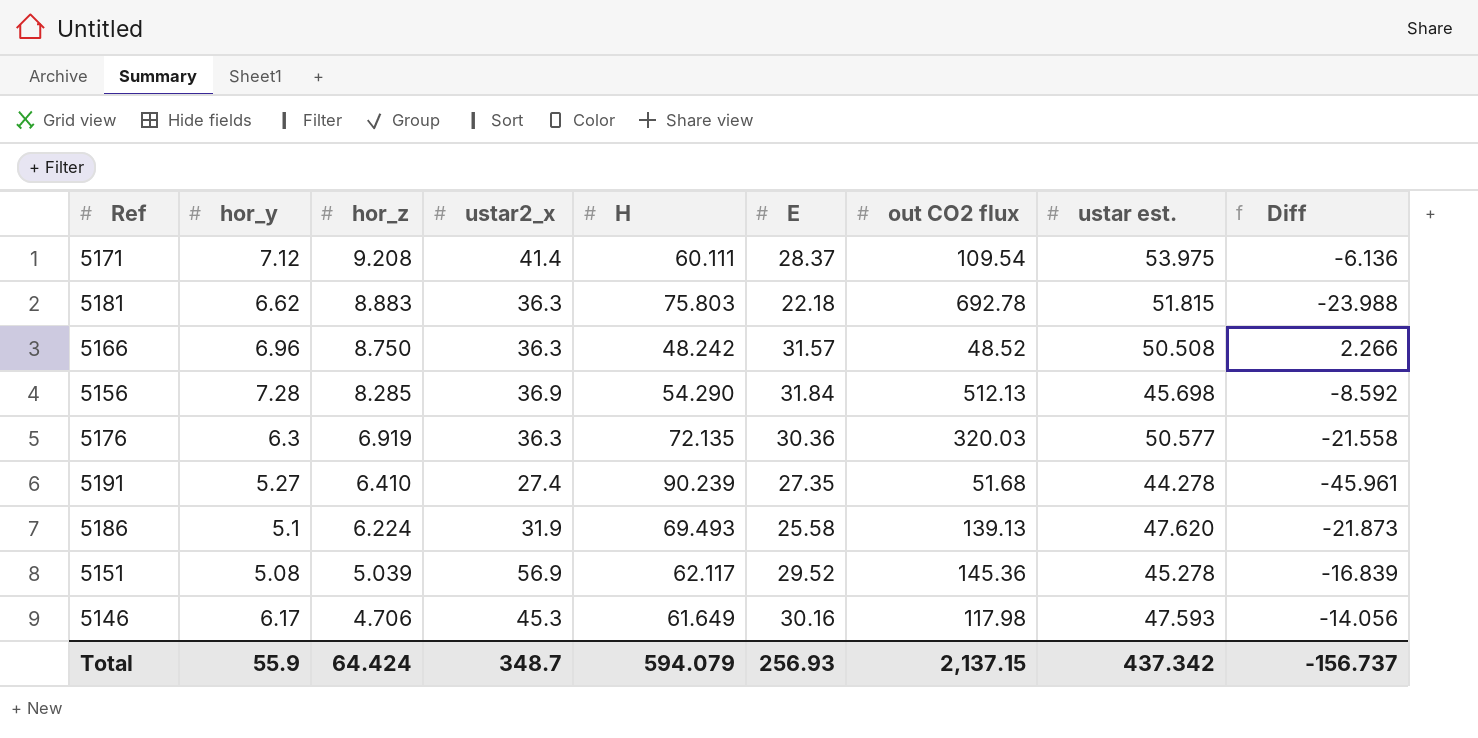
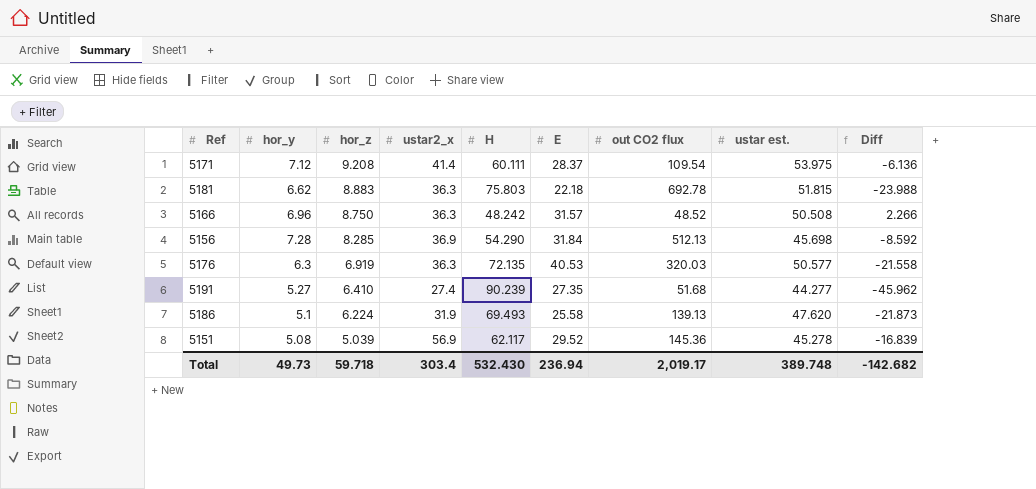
row 5146: 6.17 | 4.706 | 45.3 | 61.649 | 30.16 | 117.98 | 47.593 | -14.056 -> none
5176 | E: 30.36 -> 40.53
5191 | ustar est.: 44.278 -> 44.277
5191 | Diff: -45.961 -> -45.962
Total | hor_y: 55.9 -> 49.73
Total | hor_z: 64.424 -> 59.718
Total | ustar2_x: 348.7 -> 303.4
Total | H: 594.079 -> 532.430
Total | E: 256.93 -> 236.94
Total | out CO2 flux: 2,137.15 -> 2,019.17
Total | ustar est.: 437.342 -> 389.748
Total | Diff: -156.737 -> -142.682

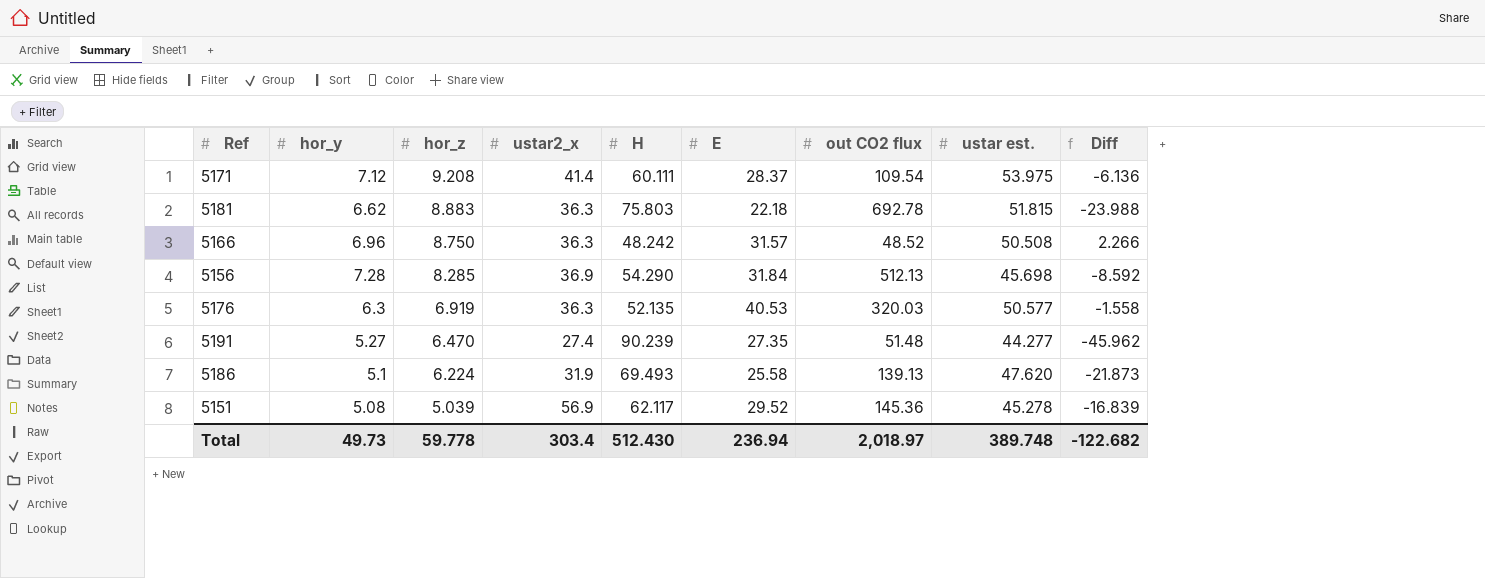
5176 | H: 72.135 -> 52.135
5176 | Diff: -21.558 -> -1.558
5191 | hor_z: 6.410 -> 6.470
5191 | out CO2 flux: 51.68 -> 51.48
Total | hor_z: 59.718 -> 59.778
Total | H: 532.430 -> 512.430
Total | out CO2 flux: 2,019.17 -> 2,018.97
Total | Diff: -142.682 -> -122.682

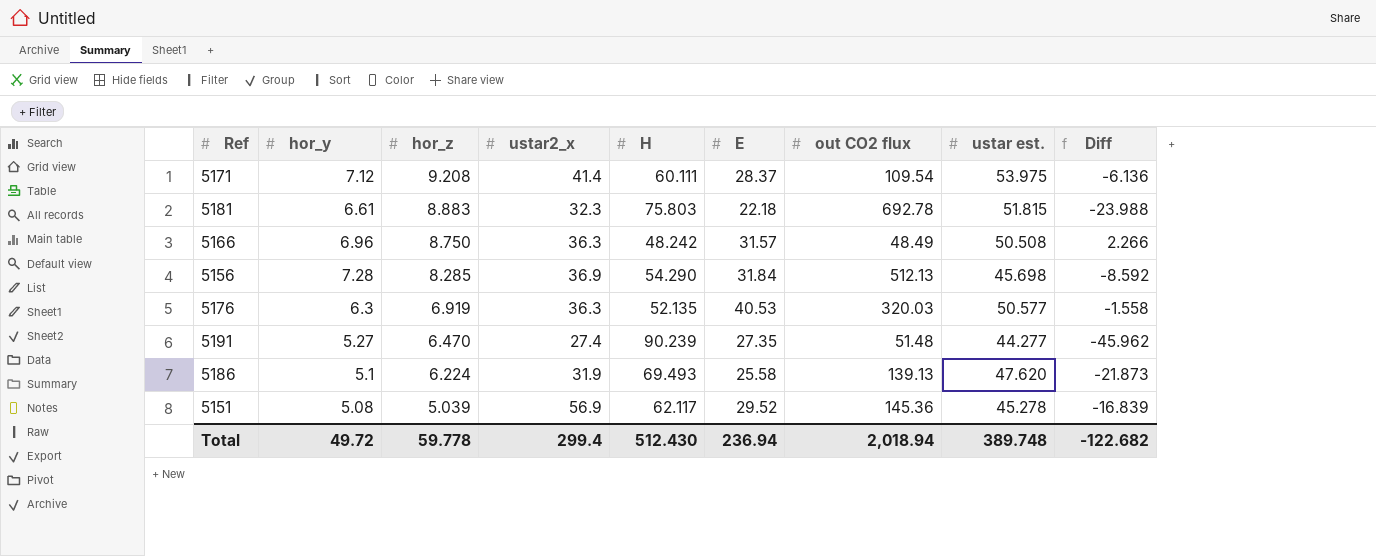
5181 | hor_y: 6.62 -> 6.61
5181 | ustar2_x: 36.3 -> 32.3
5166 | out CO2 flux: 48.52 -> 48.49
Total | hor_y: 49.73 -> 49.72
Total | ustar2_x: 303.4 -> 299.4
Total | out CO2 flux: 2,018.97 -> 2,018.94

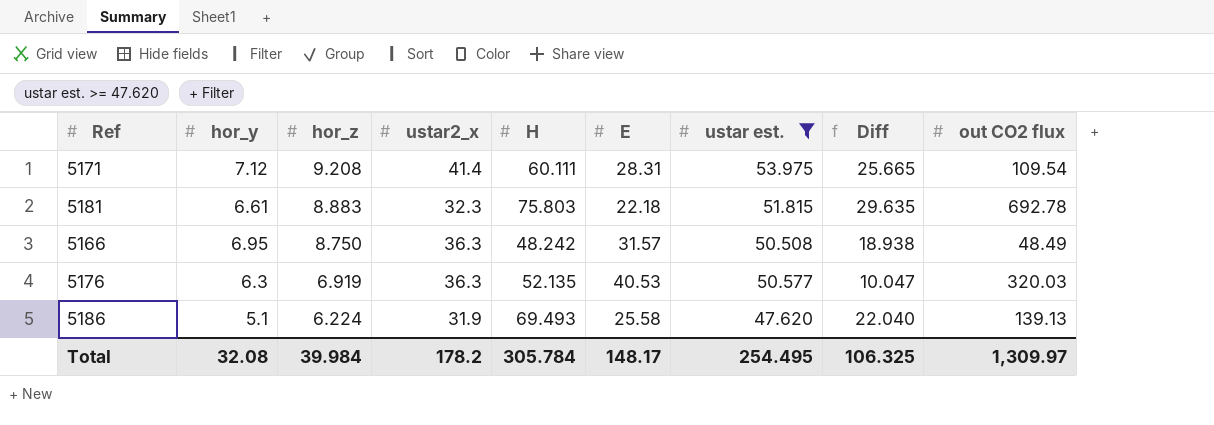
filter: none -> ustar est. >= 47.620
column Diff | formula: [ustar est.] - [H] -> [ustar est.] - [E]
column out CO2 flux | position: 7 -> 9
5171 | E: 28.37 -> 28.31
5166 | hor_y: 6.96 -> 6.95
Total | hor_y: 49.72 -> 32.08
Total | hor_z: 59.778 -> 39.984
Total | ustar2_x: 299.4 -> 178.2
Total | H: 512.430 -> 305.784
Total | E: 236.94 -> 148.17
Total | ustar est.: 389.748 -> 254.495
Total | Diff: -122.682 -> 106.325
Total | out CO2 flux: 2,018.94 -> 1,309.97

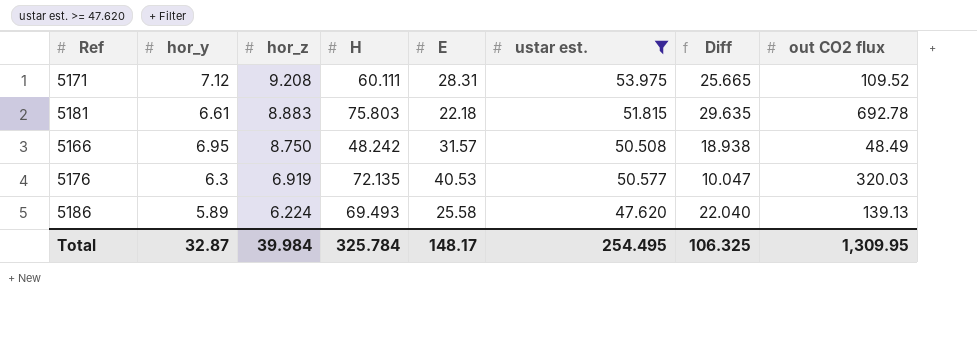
column ustar2_x | position: 4 -> none
5171 | out CO2 flux: 109.54 -> 109.52
5176 | H: 52.135 -> 72.135
5186 | hor_y: 5.1 -> 5.89
Total | hor_y: 32.08 -> 32.87
Total | H: 305.784 -> 325.784
Total | out CO2 flux: 1,309.97 -> 1,309.95

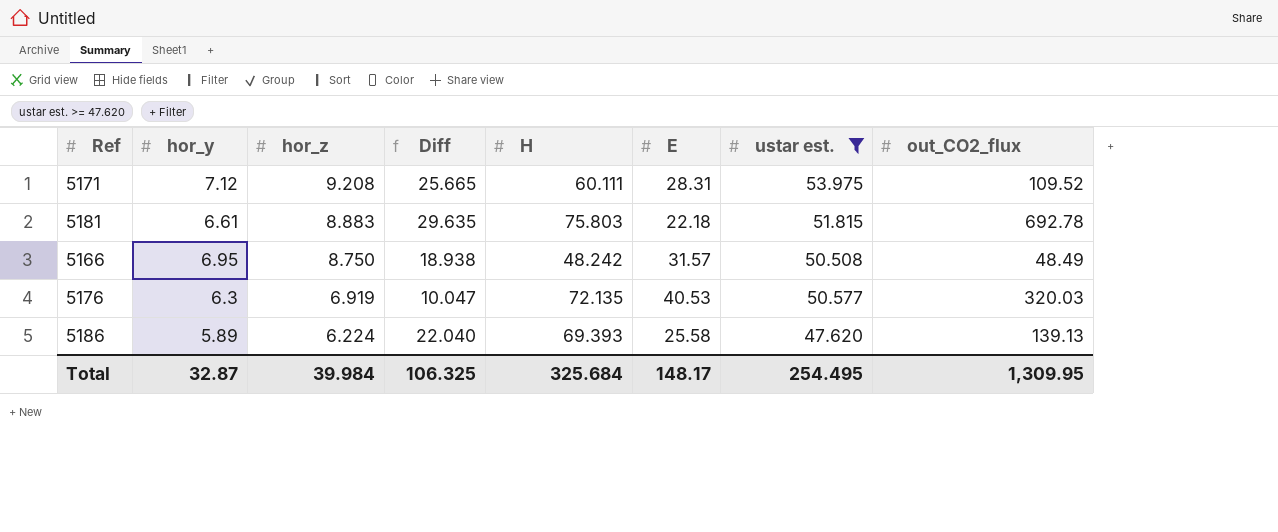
column Diff | position: 7 -> 4
column name: out CO2 flux -> out_CO2_flux
5186 | H: 69.493 -> 69.393
Total | H: 325.784 -> 325.684

